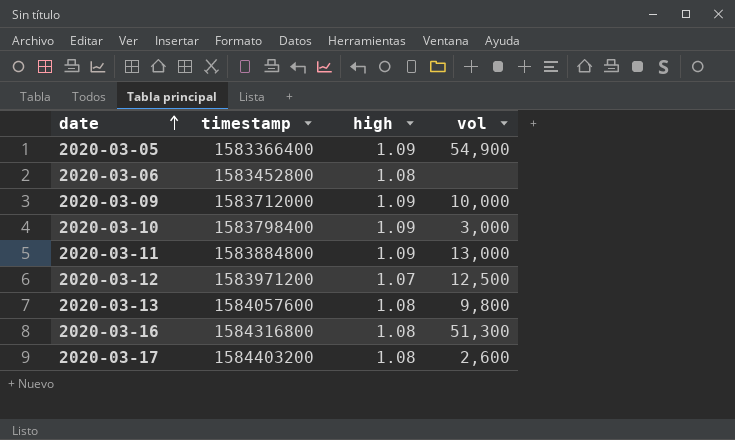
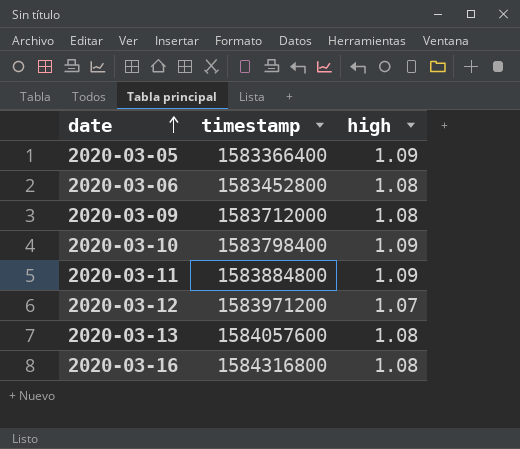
column vol | position: 4 -> none
row 2020-03-17: 1584403200 | 1.08 | 2,600 -> none
2020-03-09 | high: 1.09 -> 1.08

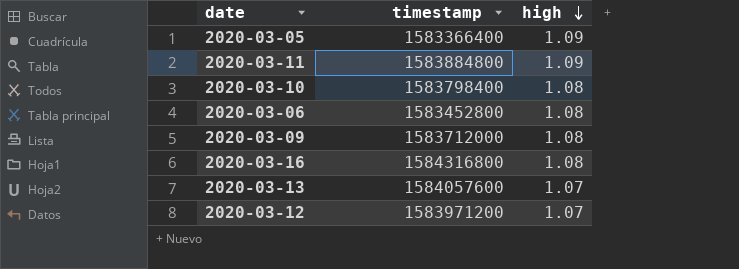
row order: date ascending -> high descending
2020-03-10 | high: 1.09 -> 1.08
2020-03-13 | high: 1.08 -> 1.07

